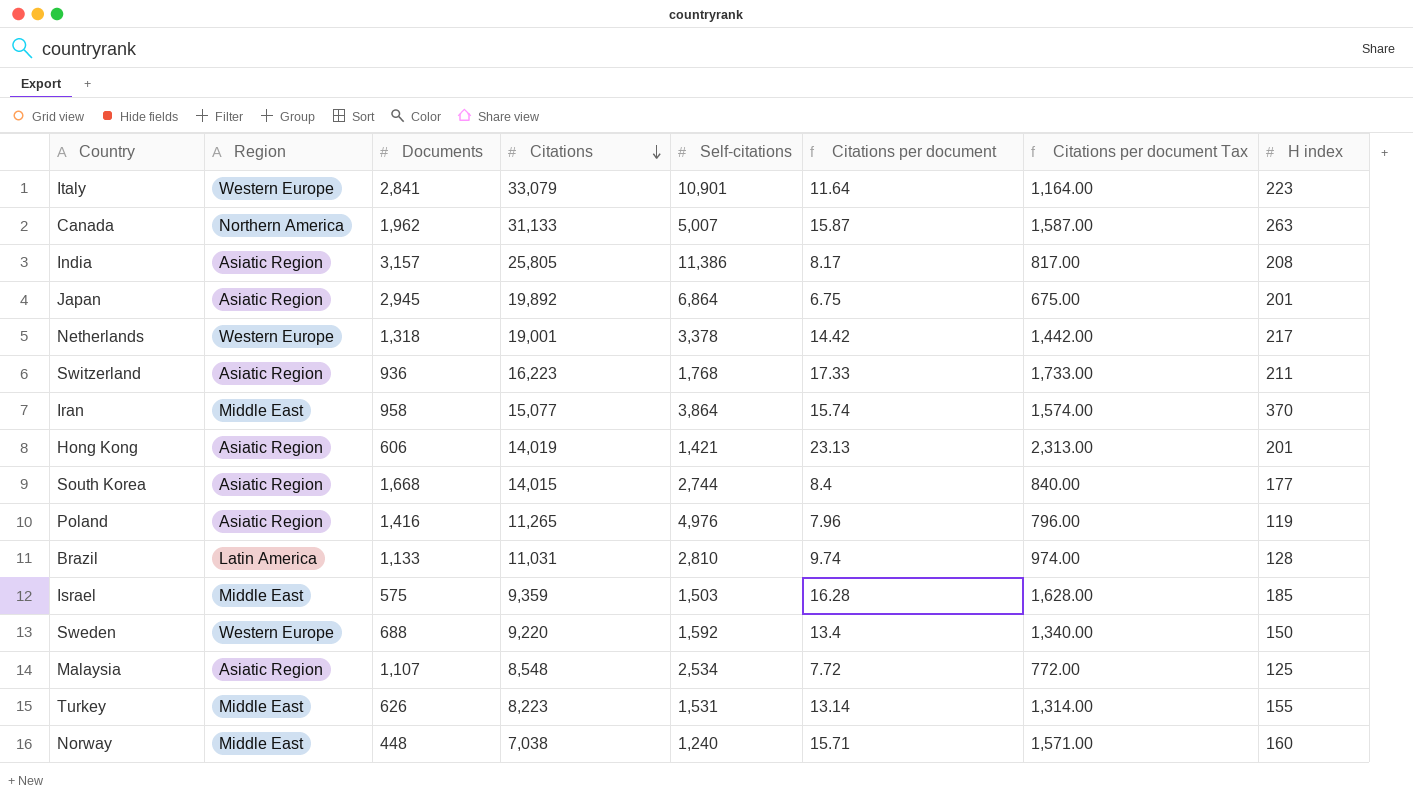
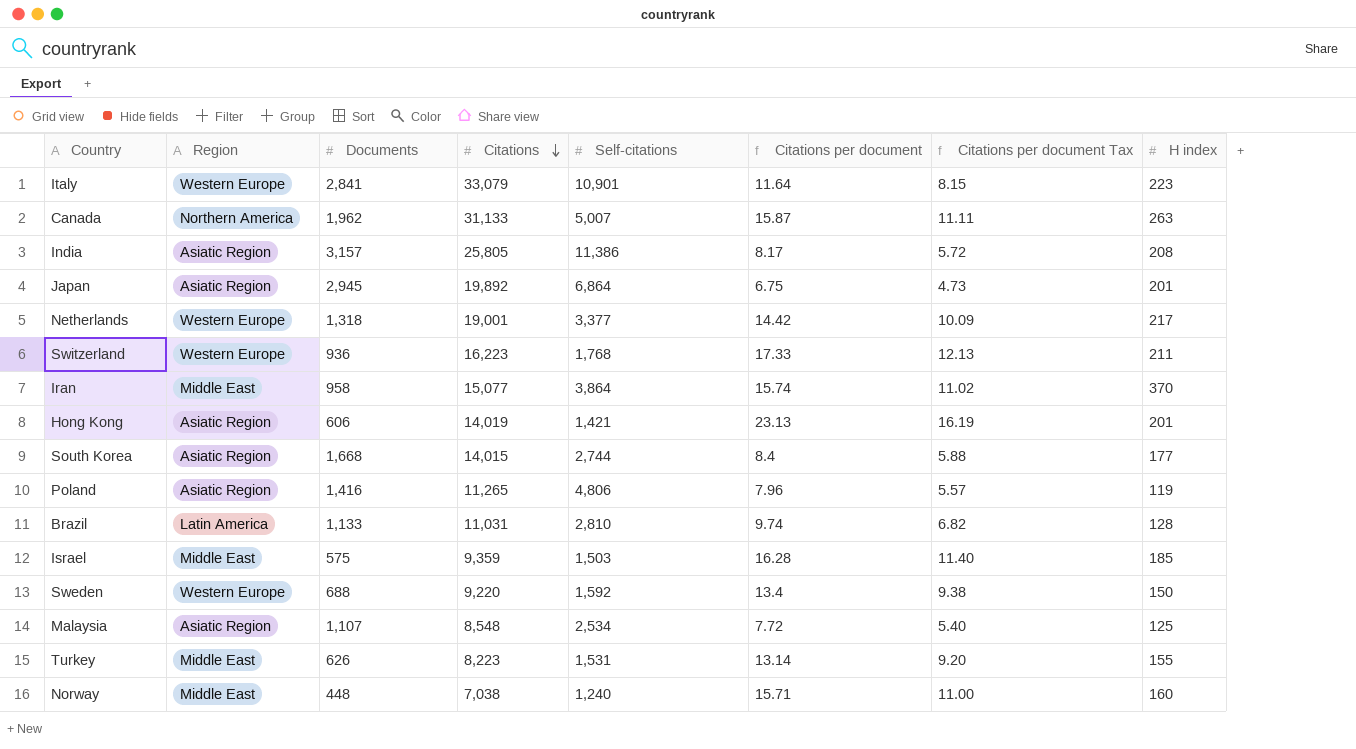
column Citations per document Tax | formula: [Citations per document] * 100 -> [Citations per document] * 0.7
Netherlands | Self-citations: 3,378 -> 3,377
Switzerland | Region: Asiatic Region -> Western Europe
Poland | Self-citations: 4,976 -> 4,806

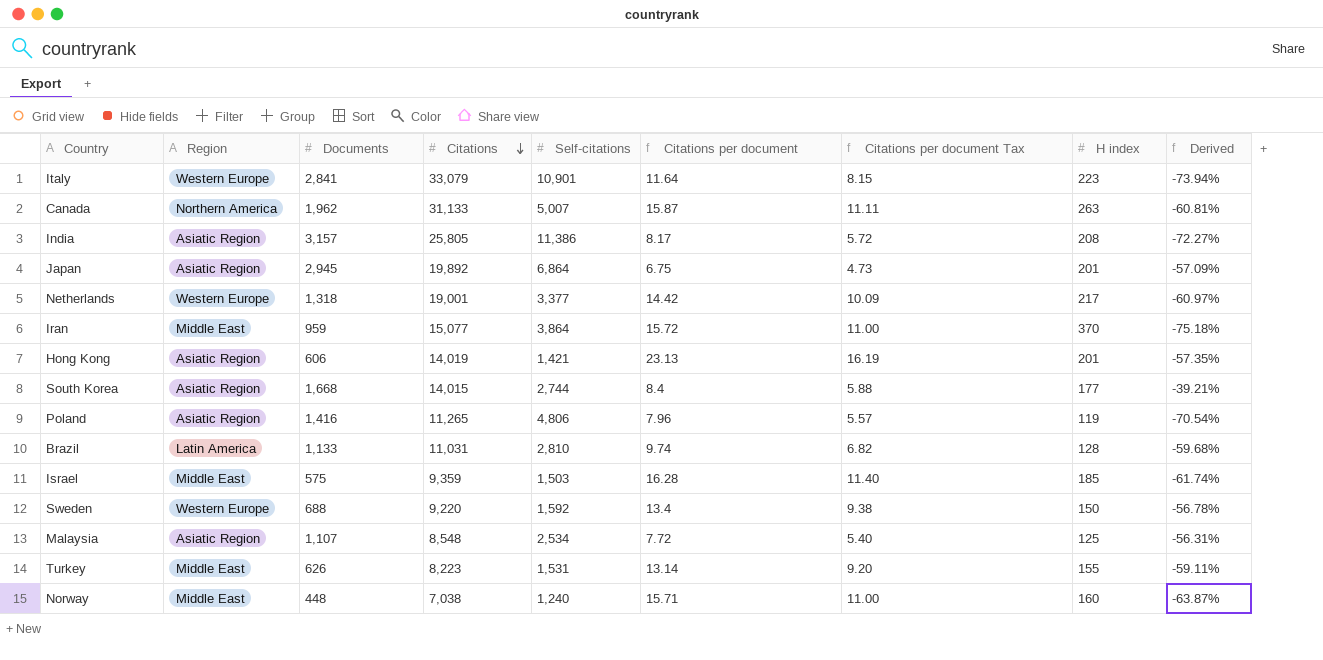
column Derived | formula: none -> ([Documents] - [Self-citations]) / [Self-citations]
row Switzerland: Western Europe | 936 | 16,223 | 1,768 | 17.33 | 12.13 | 211 -> none
Iran | Documents: 958 -> 959
Iran | Citations per document: 15.74 -> 15.72
Iran | Citations per document Tax: 11.02 -> 11.00

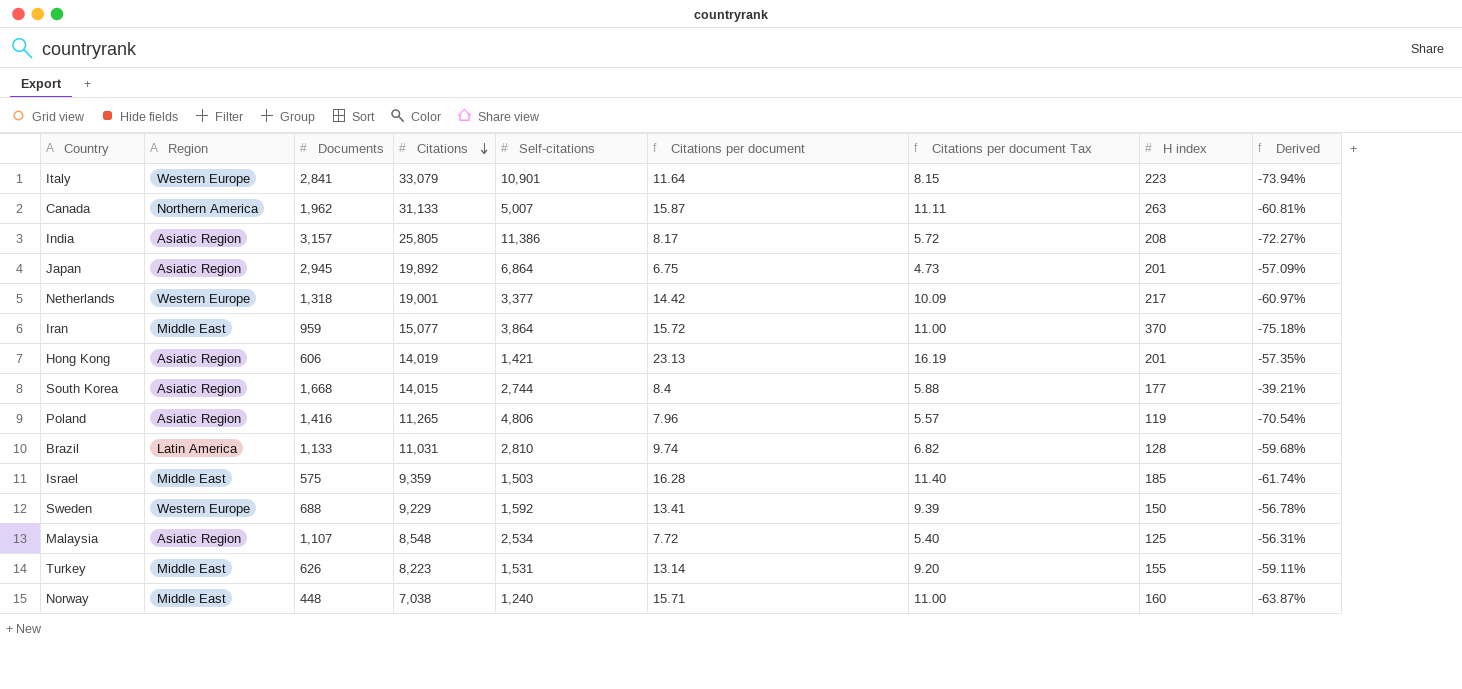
Sweden | Citations: 9,220 -> 9,229
Sweden | Citations per document: 13.4 -> 13.41
Sweden | Citations per document Tax: 9.38 -> 9.39

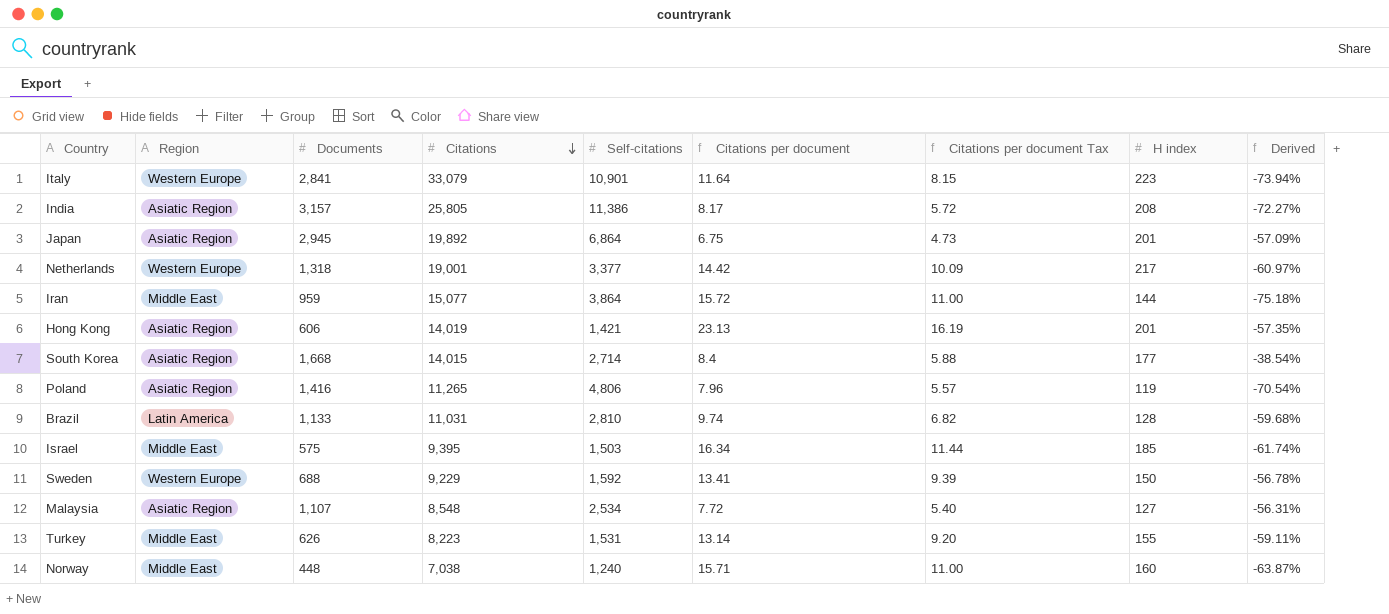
row Canada: Northern America | 1,962 | 31,133 | 5,007 | 15.87 | 11.11 | 263 | -60.81% -> none
Iran | H index: 370 -> 144
South Korea | Self-citations: 2,744 -> 2,714
South Korea | Derived: -39.21% -> -38.54%
Israel | Citations: 9,359 -> 9,395
Israel | Citations per document: 16.28 -> 16.34
Israel | Citations per document Tax: 11.40 -> 11.44
Malaysia | H index: 125 -> 127

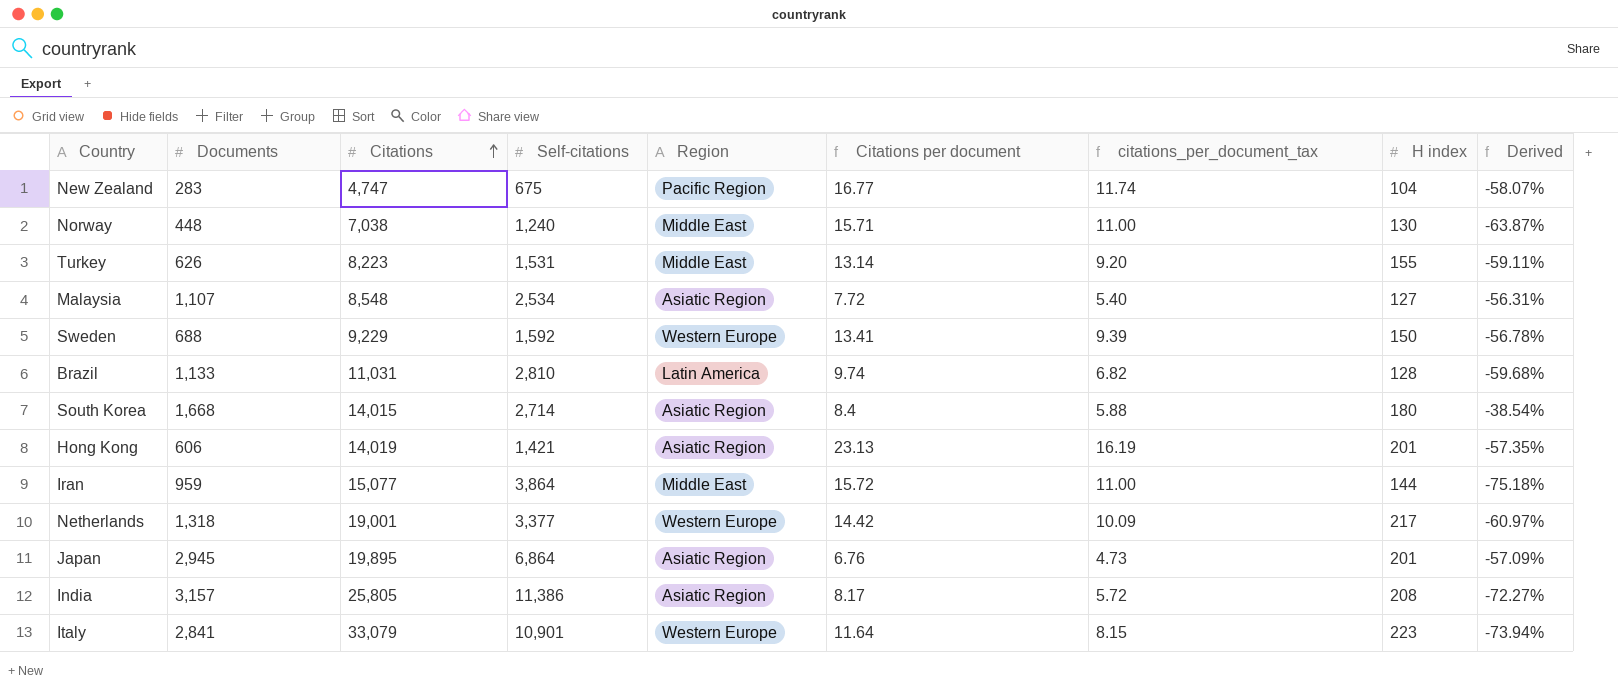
row order: Citations descending -> Citations ascending
column Region | position: 2 -> 5
column name: Citations per document Tax -> citations_per_document_tax
row Poland: Asiatic Region | 1,416 | 11,265 | 4,806 | 7.96 | 5.57 | 119 | -70.54% -> none
row Israel: Middle East | 575 | 9,395 | 1,503 | 16.34 | 11.44 | 185 | -61.74% -> none
row New Zealand: none -> 283 | 4,747 | 675 | Pacific Region | 16.77 | 11.74 | 104 | -58.07%
Norway | H index: 160 -> 130
South Korea | H index: 177 -> 180
Japan | Citations: 19,892 -> 19,895
Japan | Citations per document: 6.75 -> 6.76

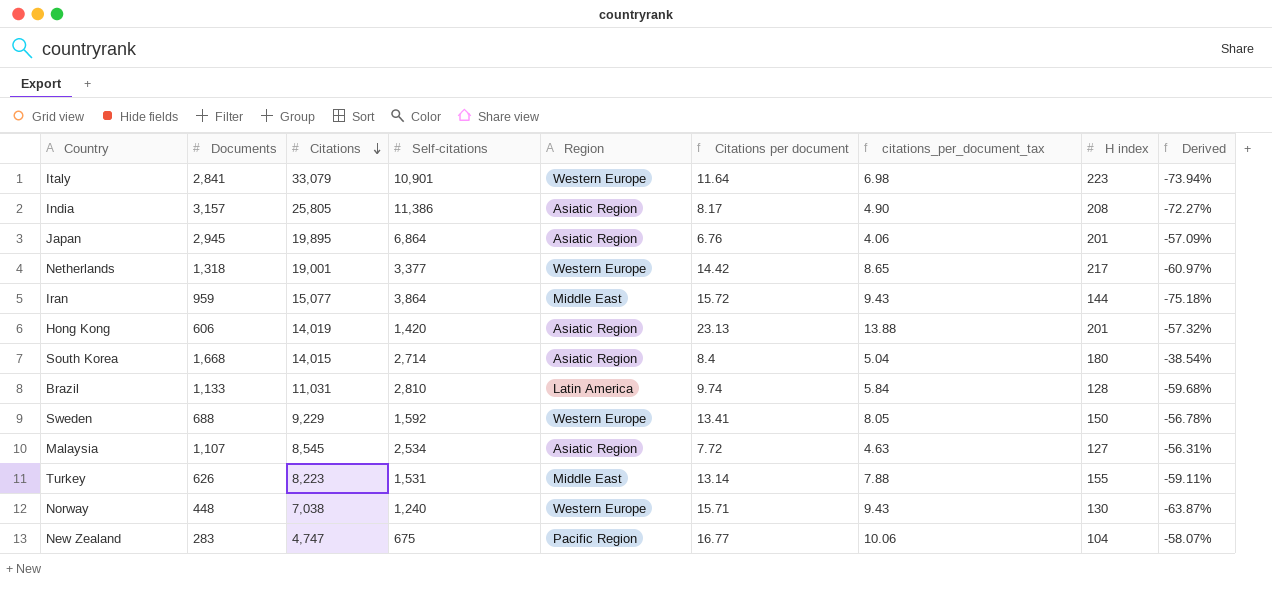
row order: Citations ascending -> Citations descending
column citations_per_document_tax | formula: [Citations per document] * 0.7 -> [Citations per document] * 0.6
Hong Kong | Self-citations: 1,421 -> 1,420
Hong Kong | Derived: -57.35% -> -57.32%
Malaysia | Citations: 8,548 -> 8,545
Norway | Region: Middle East -> Western Europe

